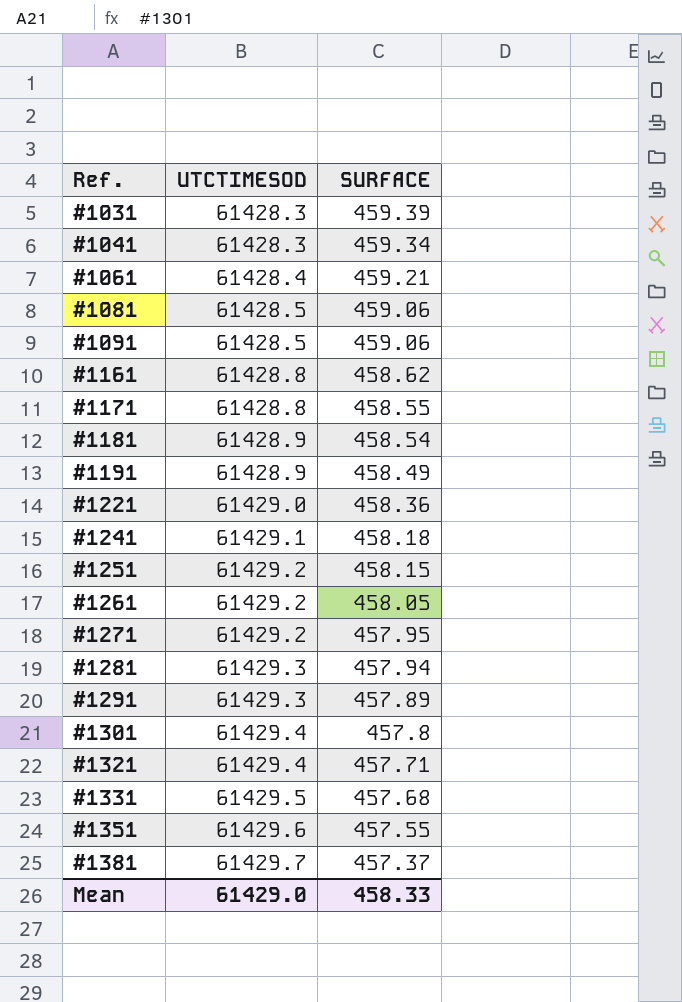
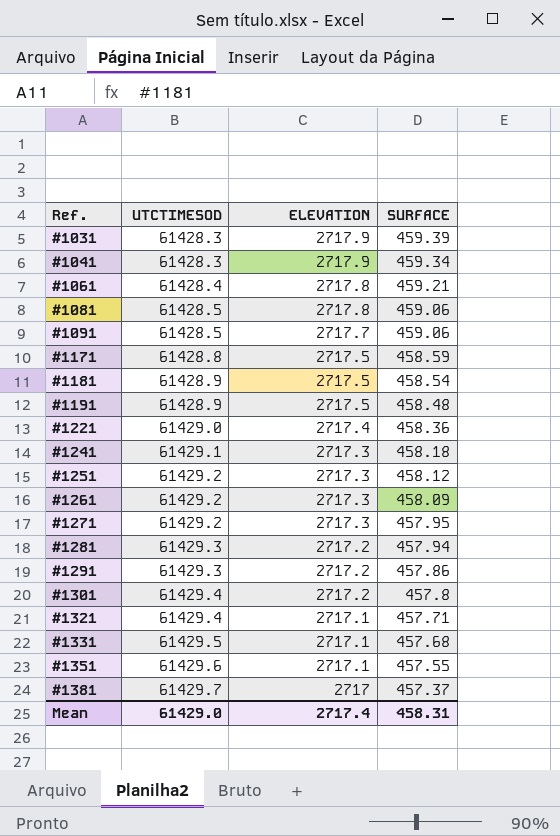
column ELEVATION | position: none -> 3
row #1161: 61428.8 | 458.62 -> none
#1171 | SURFACE: 458.55 -> 458.59
#1191 | SURFACE: 458.49 -> 458.48
#1251 | SURFACE: 458.15 -> 458.12
#1261 | SURFACE: 458.05 -> 458.09
#1291 | SURFACE: 457.89 -> 457.86
Mean | SURFACE: 458.33 -> 458.31

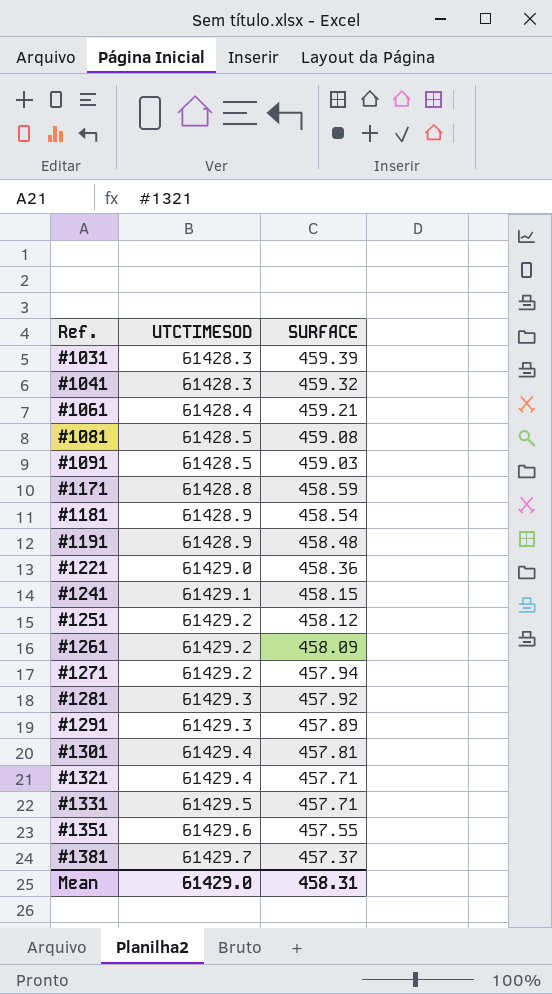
column ELEVATION | position: 3 -> none
#1041 | SURFACE: 459.34 -> 459.32
#1081 | SURFACE: 459.06 -> 459.08
#1091 | SURFACE: 459.06 -> 459.03
#1241 | SURFACE: 458.18 -> 458.15
#1271 | SURFACE: 457.95 -> 457.94
#1281 | SURFACE: 457.94 -> 457.92
#1291 | SURFACE: 457.86 -> 457.89
#1301 | SURFACE: 457.8 -> 457.81
#1331 | SURFACE: 457.68 -> 457.71

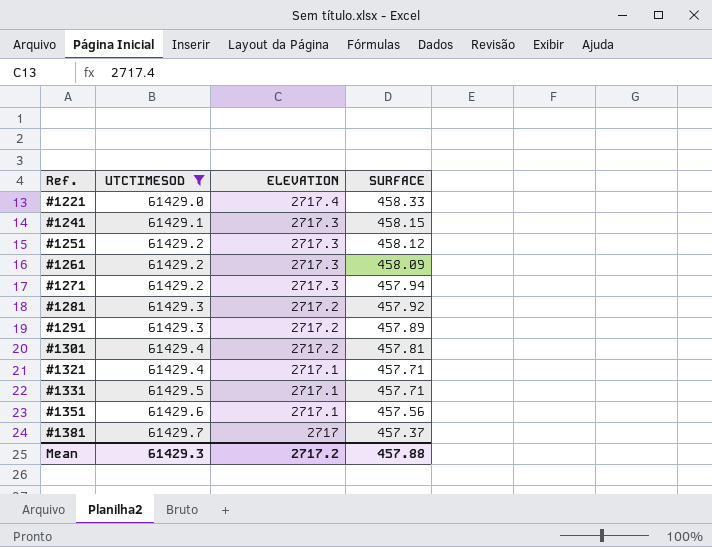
filter: none -> UTCTIMESOD >= 61429.0
column ELEVATION | position: none -> 3
#1221 | SURFACE: 458.36 -> 458.33
#1351 | SURFACE: 457.55 -> 457.56
Mean | UTCTIMESOD: 61429.0 -> 61429.3
Mean | SURFACE: 458.31 -> 457.88

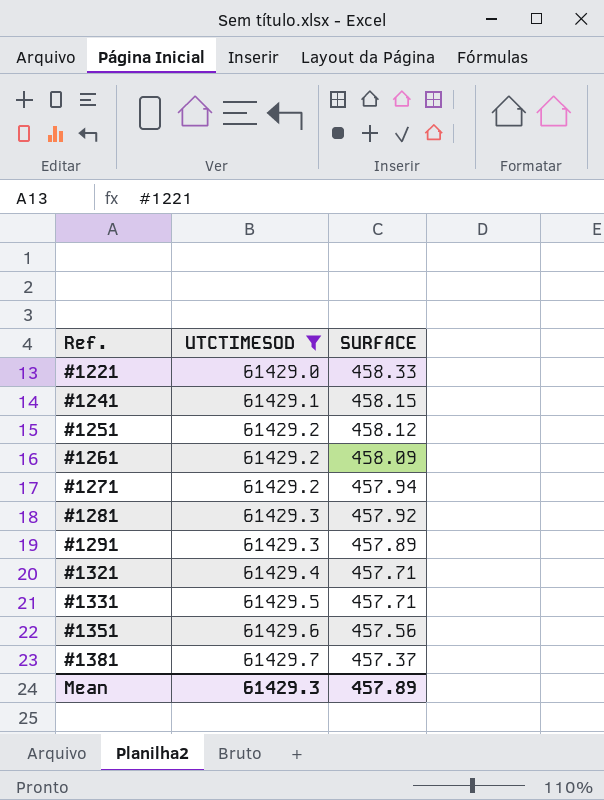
column ELEVATION | position: 3 -> none
row #1301: 61429.4 | 2717.2 | 457.81 -> none
Mean | SURFACE: 457.88 -> 457.89

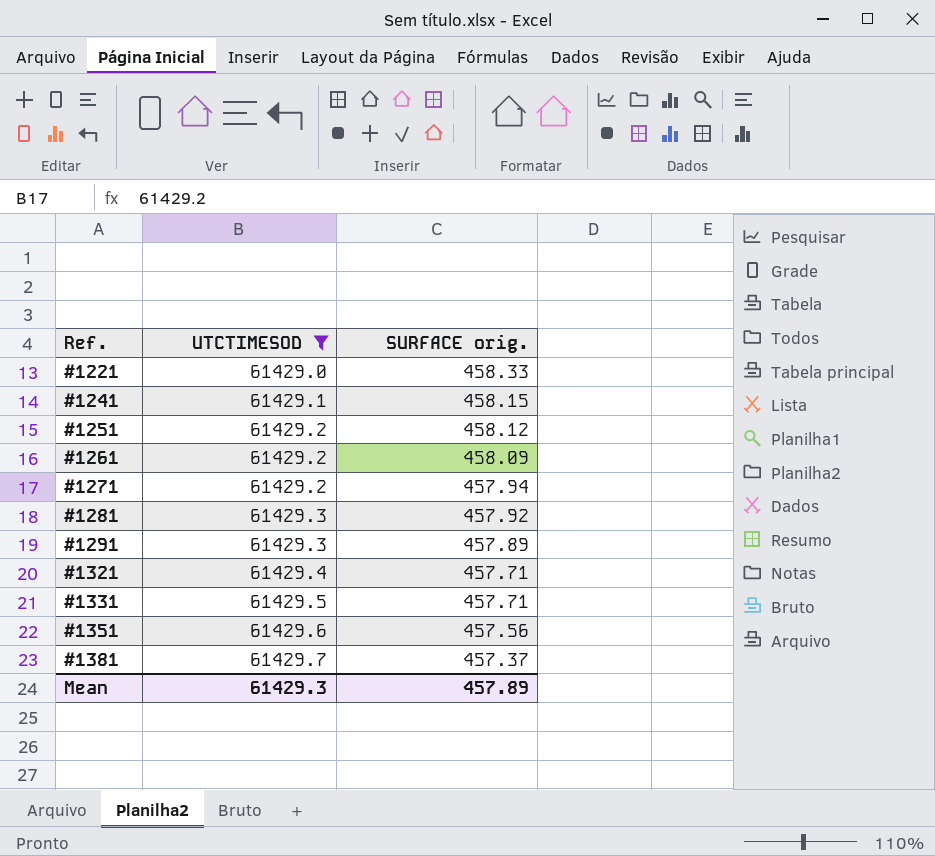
column name: SURFACE -> SURFACE orig.

